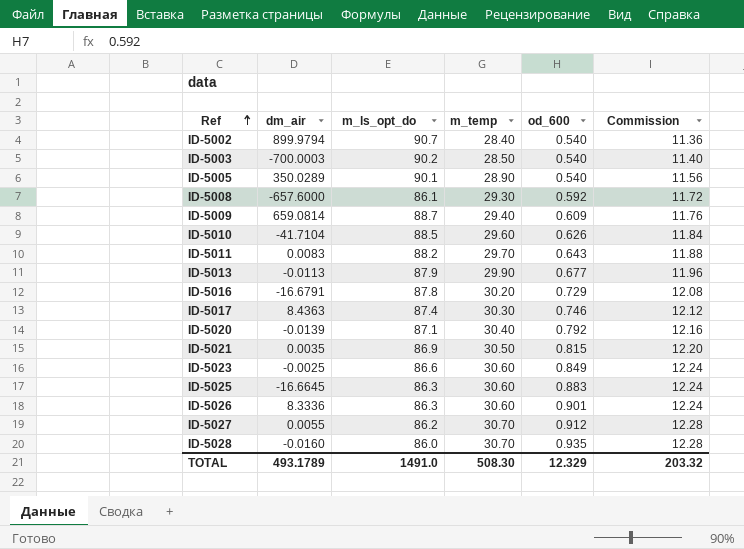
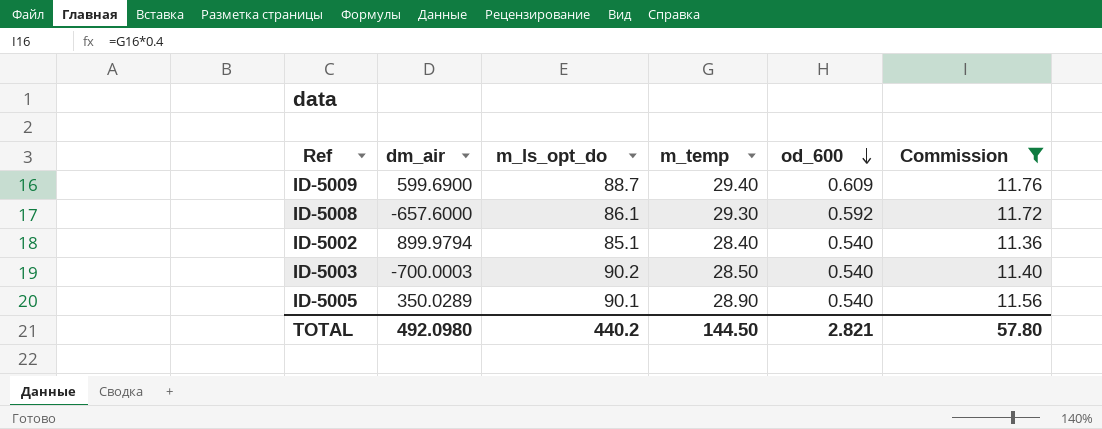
filter: none -> Commission <= 11.76
row order: Ref ascending -> od_600 descending
ID-5009 | dm_air: 659.0814 -> 599.6900
ID-5002 | m_ls_opt_do: 90.7 -> 85.1
TOTAL | dm_air: 493.1789 -> 492.0980
TOTAL | m_ls_opt_do: 1491.0 -> 440.2
TOTAL | m_temp: 508.30 -> 144.50
TOTAL | od_600: 12.329 -> 2.821
TOTAL | Commission: 203.32 -> 57.80

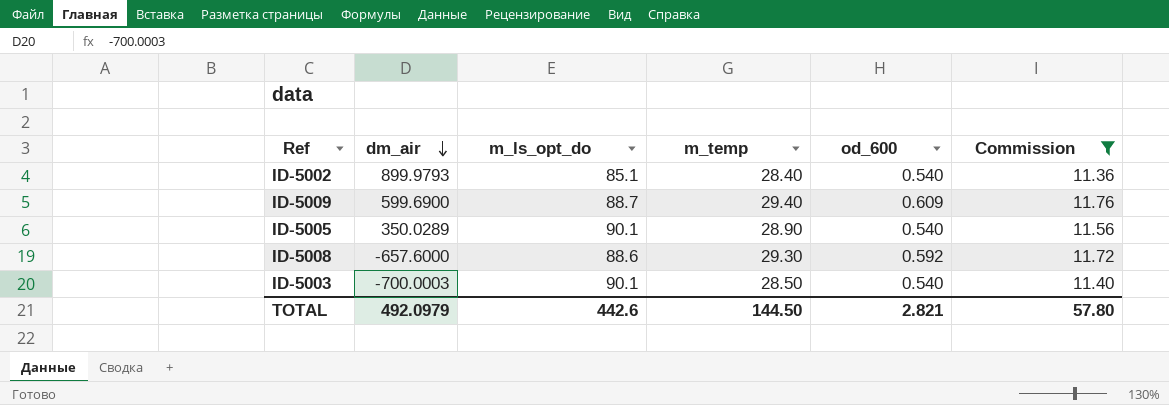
row order: od_600 descending -> dm_air descending
ID-5002 | dm_air: 899.9794 -> 899.9793
ID-5008 | m_ls_opt_do: 86.1 -> 88.6
ID-5003 | m_ls_opt_do: 90.2 -> 90.1
TOTAL | dm_air: 492.0980 -> 492.0979
TOTAL | m_ls_opt_do: 440.2 -> 442.6

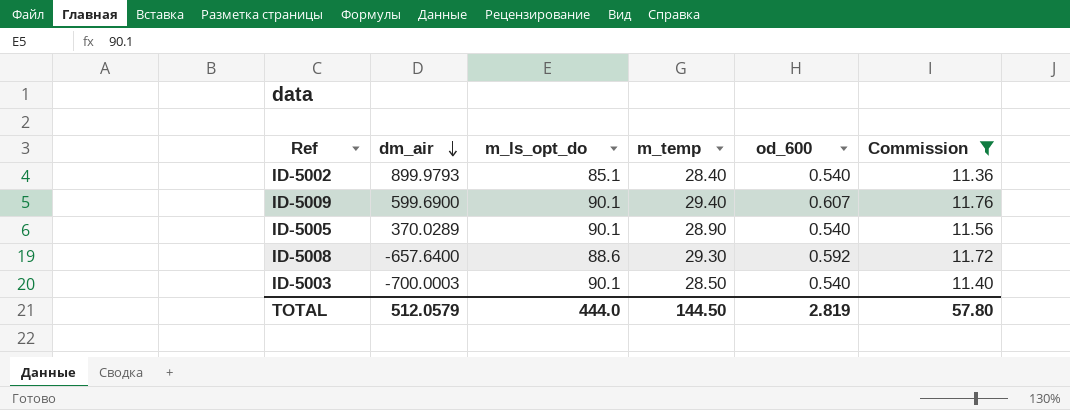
ID-5009 | m_ls_opt_do: 88.7 -> 90.1
ID-5009 | od_600: 0.609 -> 0.607
ID-5005 | dm_air: 350.0289 -> 370.0289
ID-5008 | dm_air: -657.6000 -> -657.6400
TOTAL | dm_air: 492.0979 -> 512.0579
TOTAL | m_ls_opt_do: 442.6 -> 444.0
TOTAL | od_600: 2.821 -> 2.819

